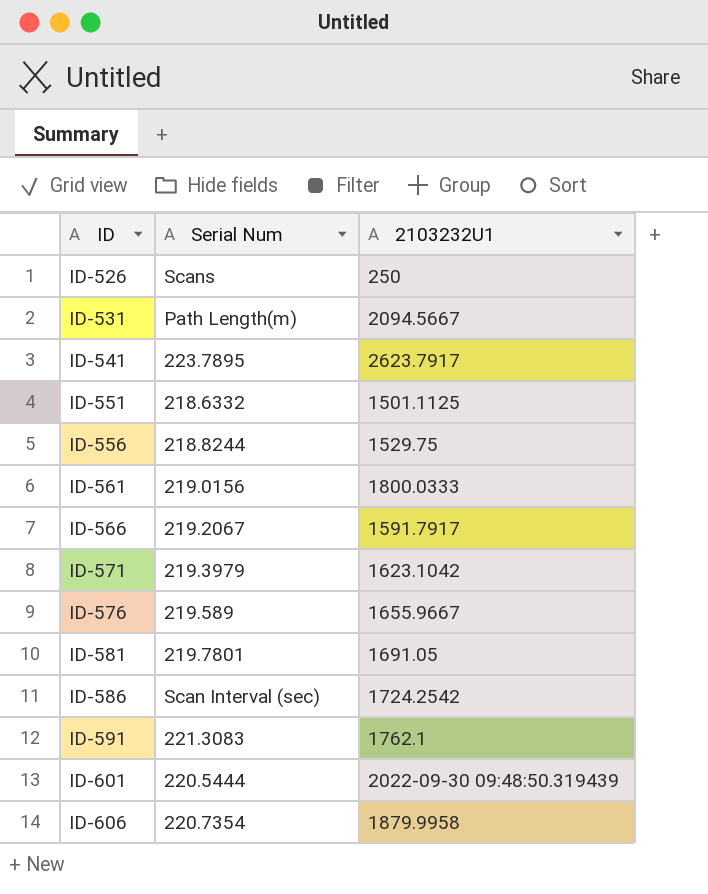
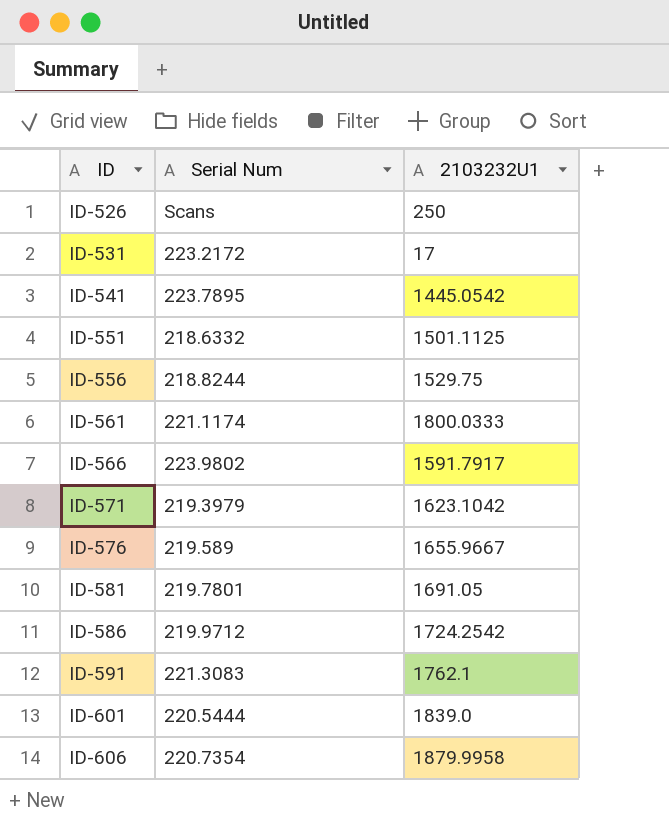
ID-531 | Serial Num: Path Length(m) -> 223.2172
ID-531 | 2103232U1: 2094.5667 -> 17
ID-541 | 2103232U1: 2623.7917 -> 1445.0542
ID-561 | Serial Num: 219.0156 -> 221.1174
ID-566 | Serial Num: 219.2067 -> 223.9802
ID-586 | Serial Num: Scan Interval (sec) -> 219.9712
ID-601 | 2103232U1: 2022-09-30 09:48:50.319439 -> 1839.0

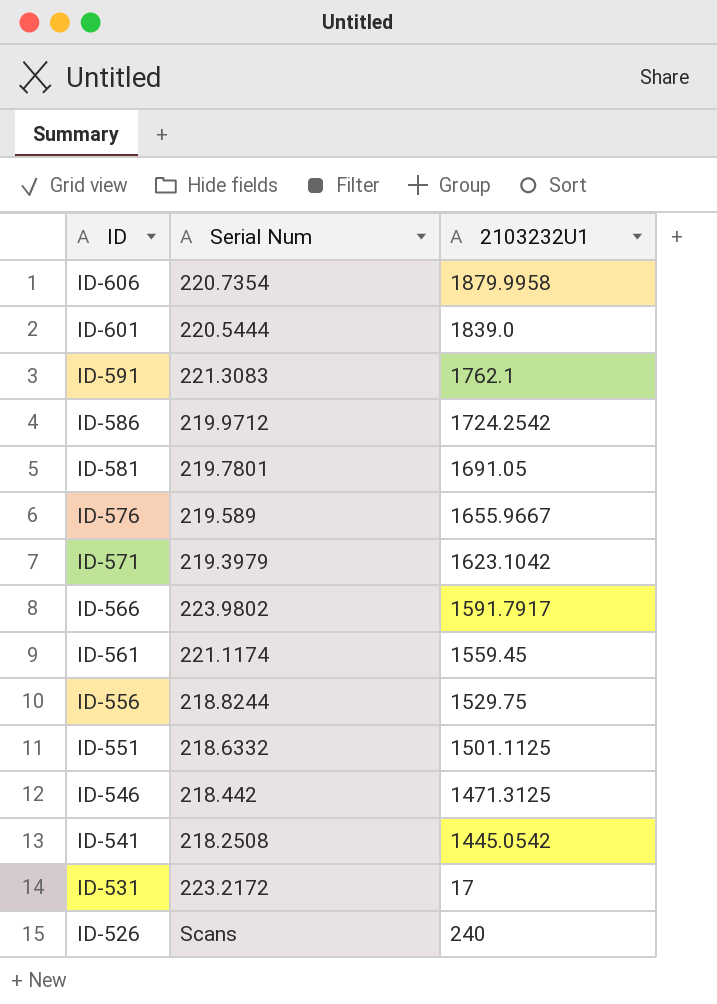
row order: ID ascending -> ID descending
ID-561 | 2103232U1: 1800.0333 -> 1559.45
row ID-546: none -> 218.442 | 1471.3125
ID-541 | Serial Num: 223.7895 -> 218.2508
ID-526 | 2103232U1: 250 -> 240

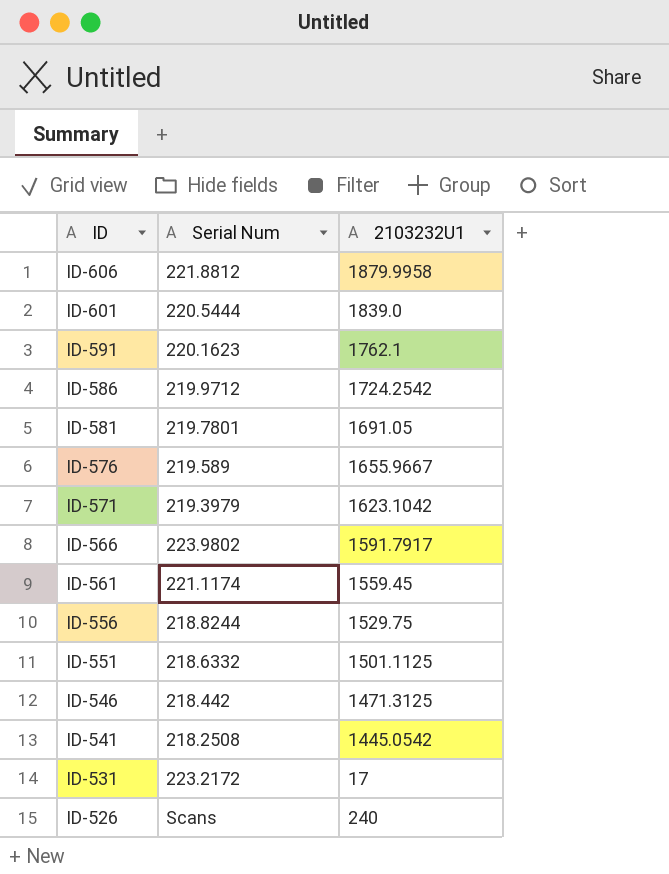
ID-606 | Serial Num: 220.7354 -> 221.8812
ID-591 | Serial Num: 221.3083 -> 220.1623

